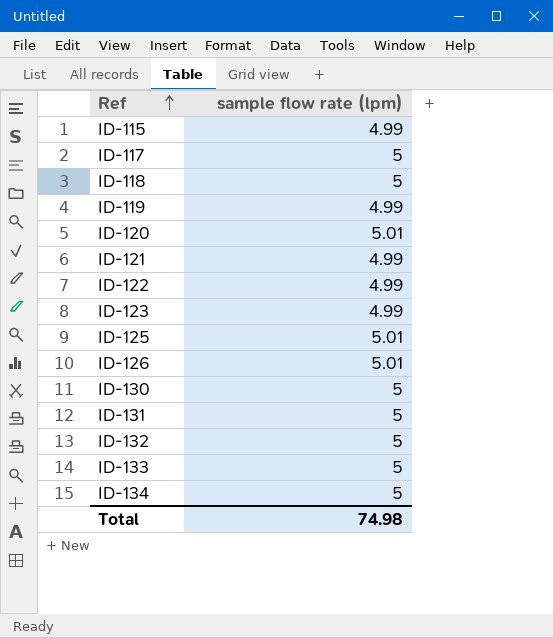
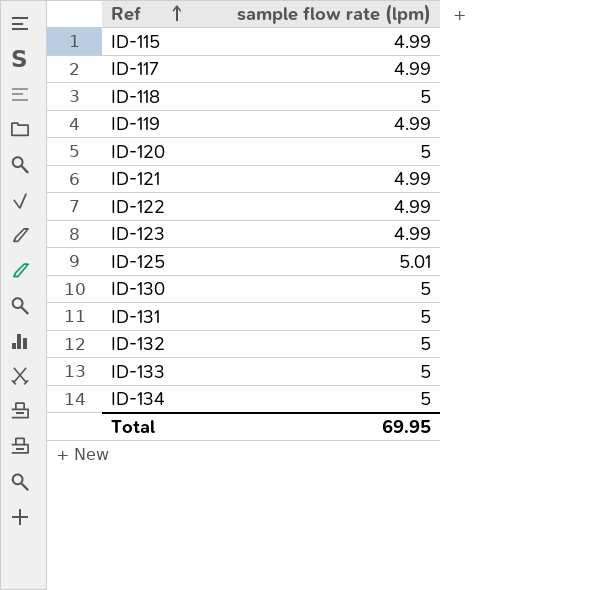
row ID-126: 5.01 -> none
ID-117 | sample flow rate (lpm): 5 -> 4.99
ID-120 | sample flow rate (lpm): 5.01 -> 5
Total | sample flow rate (lpm): 74.98 -> 69.95

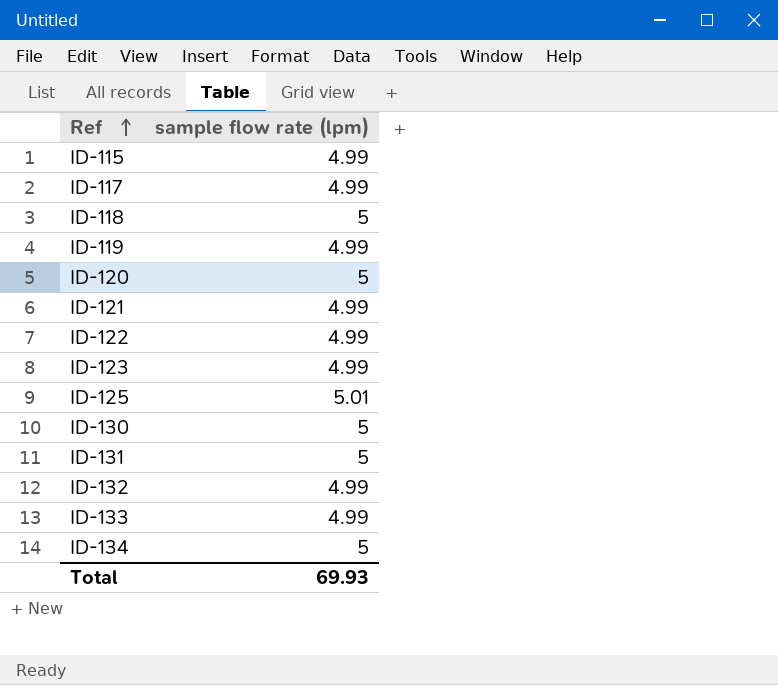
ID-132 | sample flow rate (lpm): 5 -> 4.99
ID-133 | sample flow rate (lpm): 5 -> 4.99
Total | sample flow rate (lpm): 69.95 -> 69.93

